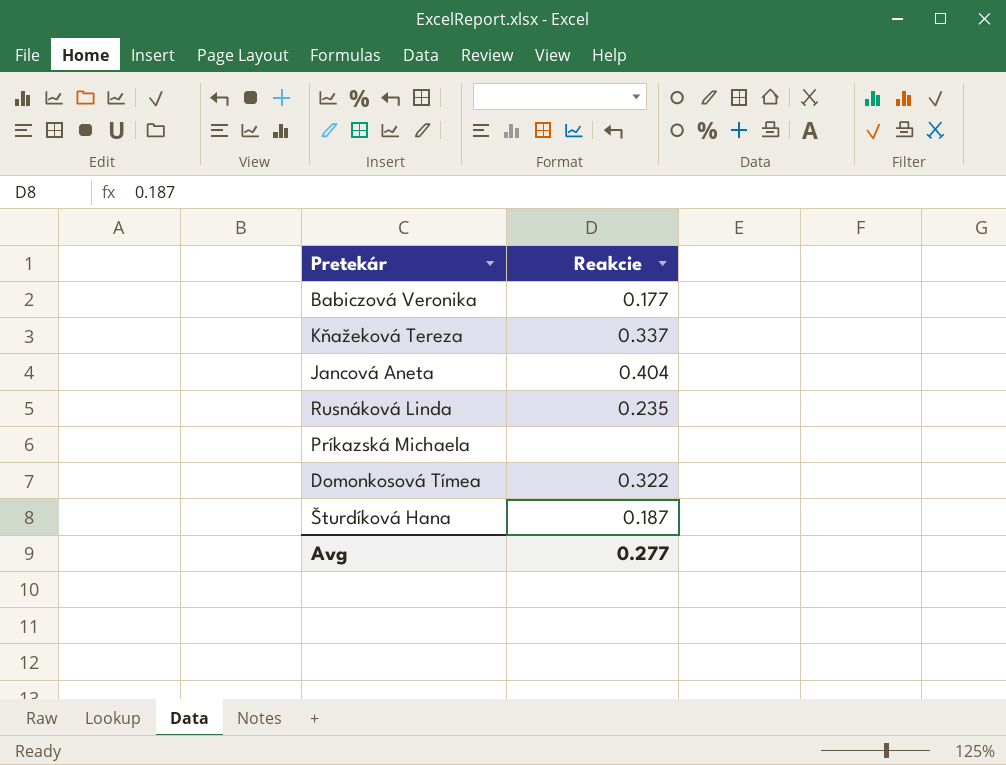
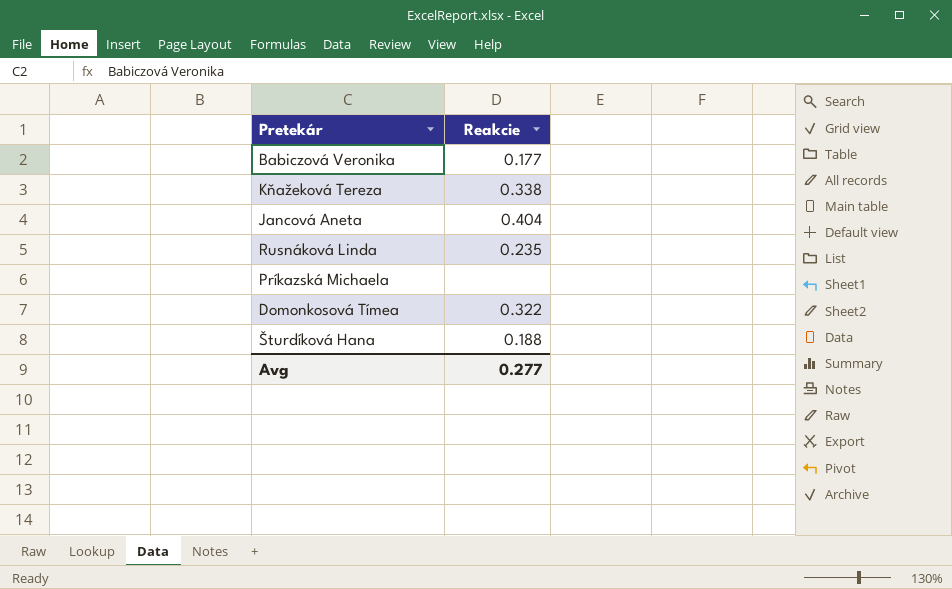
Kňažeková Tereza | Reakcie: 0.337 -> 0.338
Šturdíková Hana | Reakcie: 0.187 -> 0.188

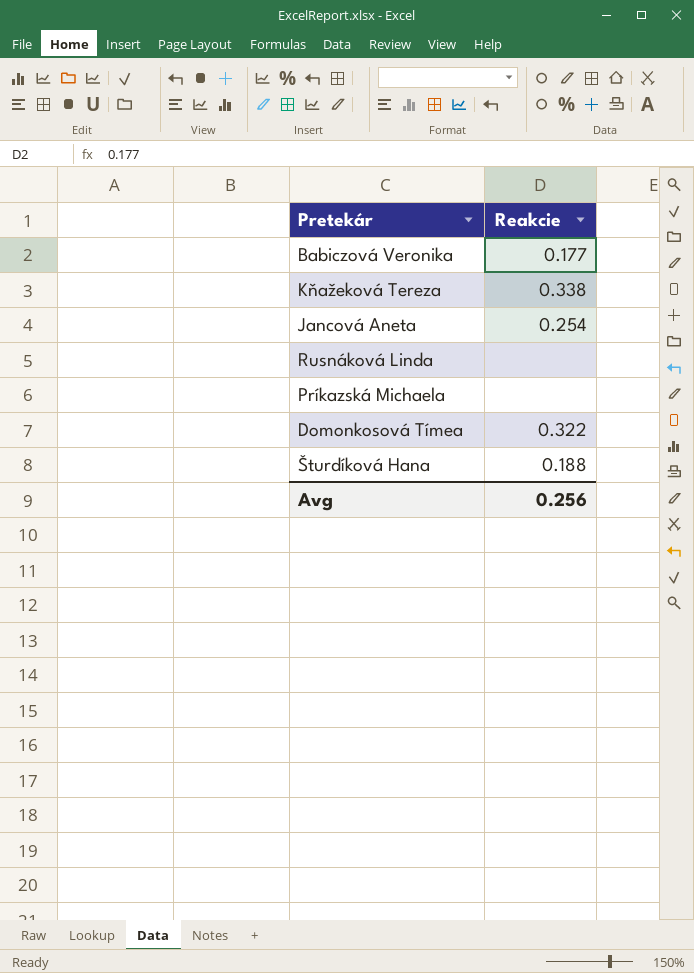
Jancová Aneta | Reakcie: 0.404 -> 0.254
Rusnáková Linda | Reakcie: 0.235 -> none
Avg | Reakcie: 0.277 -> 0.256

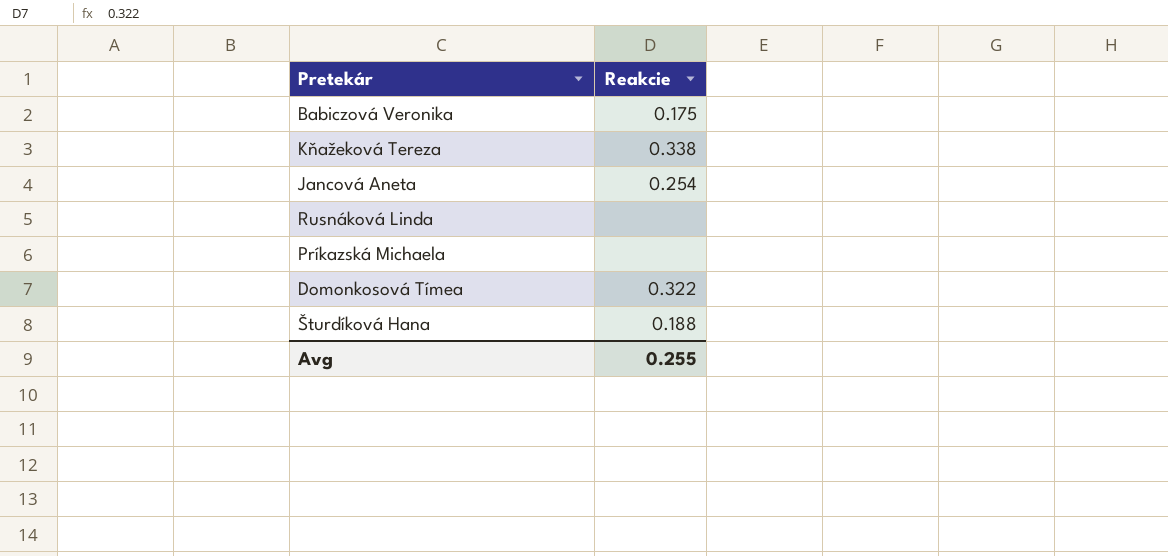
Babiczová Veronika | Reakcie: 0.177 -> 0.175
Avg | Reakcie: 0.256 -> 0.255

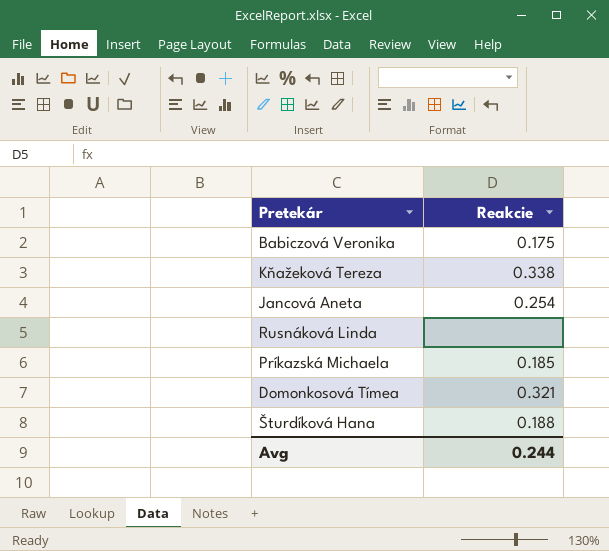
Príkazská Michaela | Reakcie: none -> 0.185
Domonkosová Tímea | Reakcie: 0.322 -> 0.321
Avg | Reakcie: 0.255 -> 0.244

